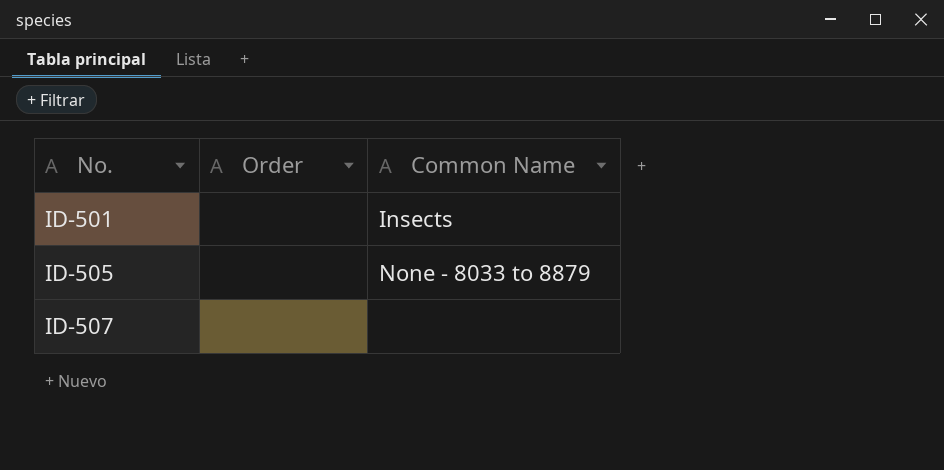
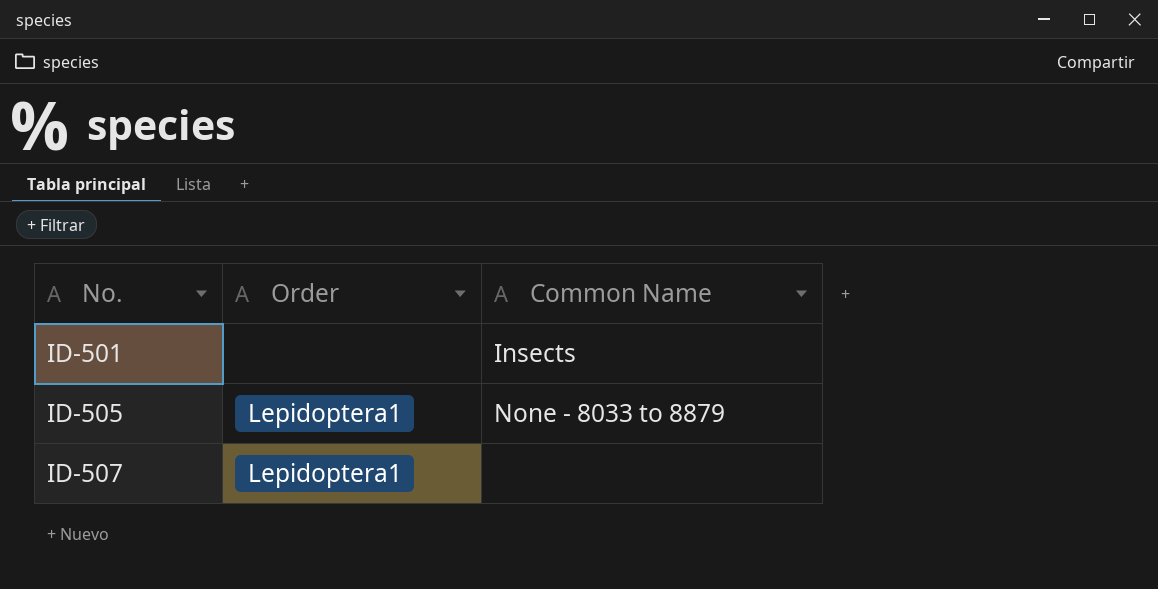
ID-505 | Order: none -> Lepidoptera1
ID-507 | Order: none -> Lepidoptera1

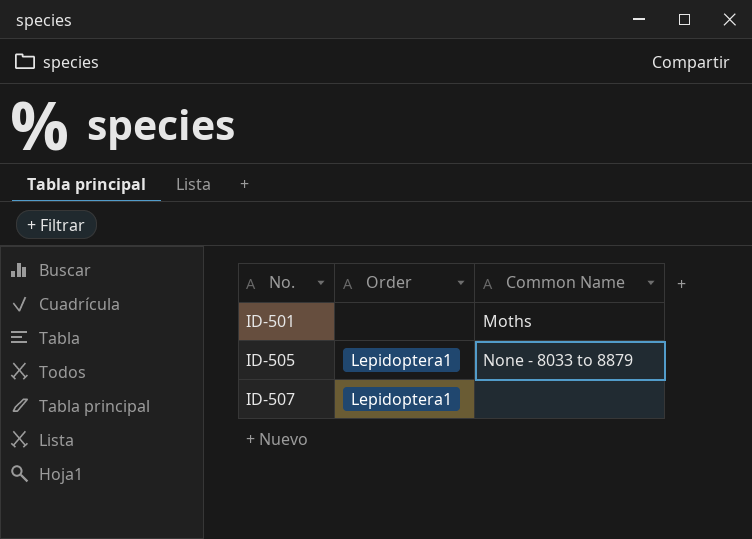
ID-501 | Common Name: Insects -> Moths

